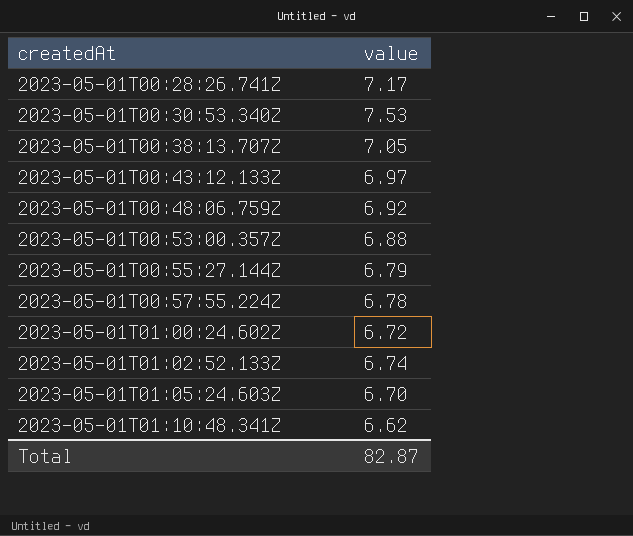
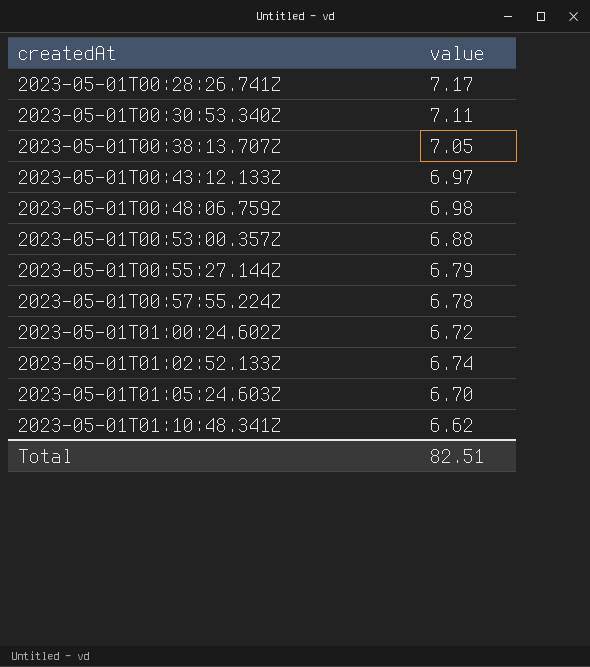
2023-05-01T00:30:53.340Z | value: 7.53 -> 7.11
2023-05-01T00:48:06.759Z | value: 6.92 -> 6.98
Total | value: 82.87 -> 82.51

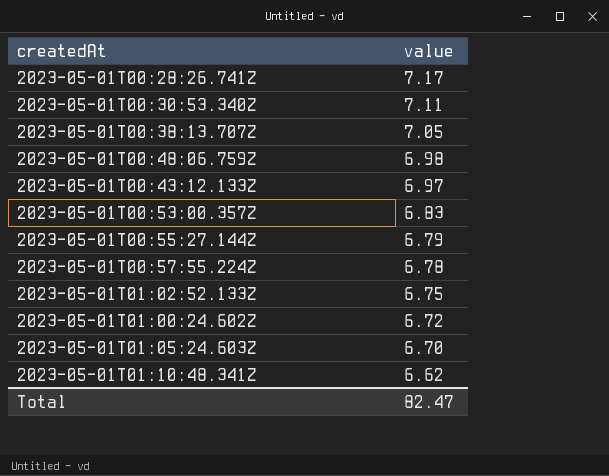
row order: createdAt ascending -> value descending
2023-05-01T00:53:00.357Z | value: 6.88 -> 6.83
2023-05-01T01:02:52.133Z | value: 6.74 -> 6.75
Total | value: 82.51 -> 82.47

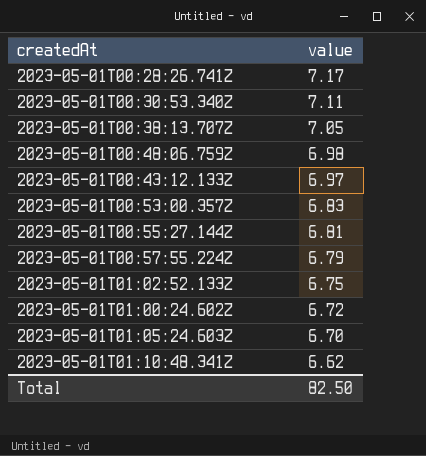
2023-05-01T00:55:27.144Z | value: 6.79 -> 6.81
2023-05-01T00:57:55.224Z | value: 6.78 -> 6.79
Total | value: 82.47 -> 82.50

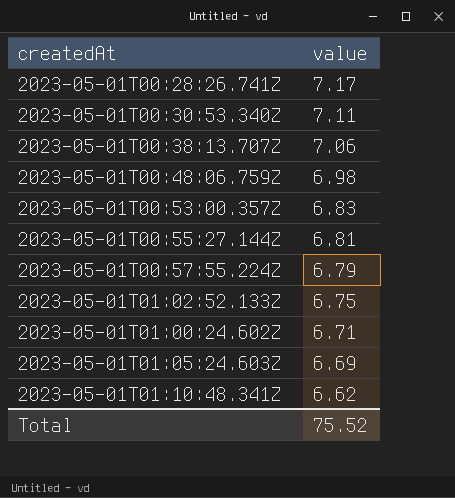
row 2023-05-01T00:43:12.133Z: 6.97 -> none
2023-05-01T00:38:13.707Z | value: 7.05 -> 7.06
2023-05-01T01:00:24.602Z | value: 6.72 -> 6.71
2023-05-01T01:05:24.603Z | value: 6.70 -> 6.69
Total | value: 82.50 -> 75.52

